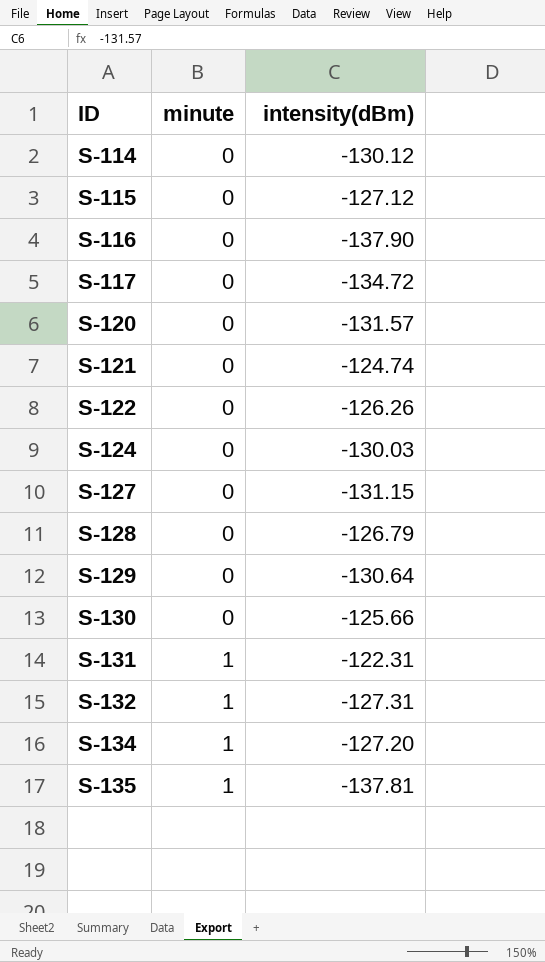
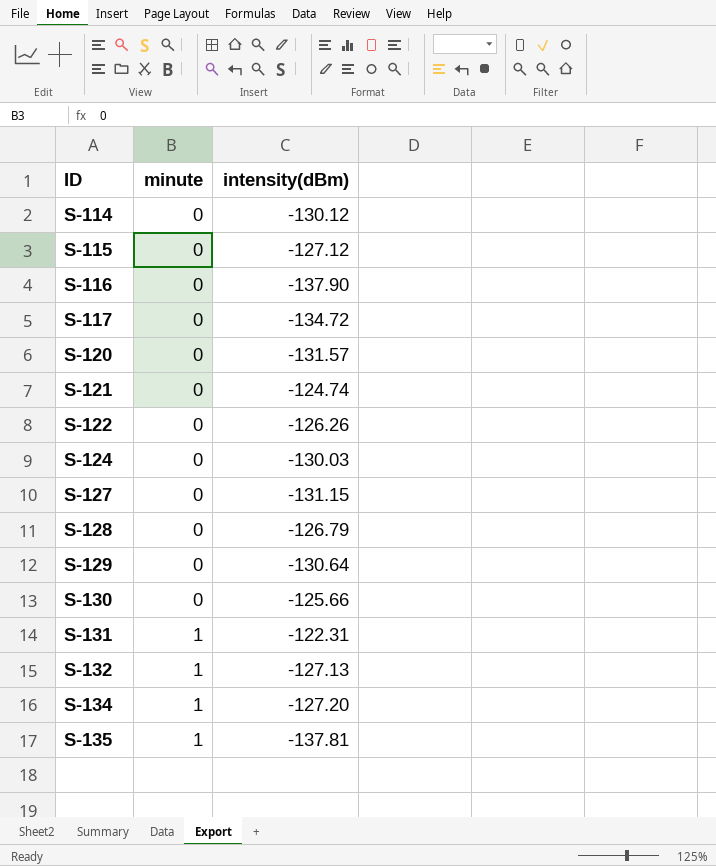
S-132 | intensity(dBm): -127.31 -> -127.13

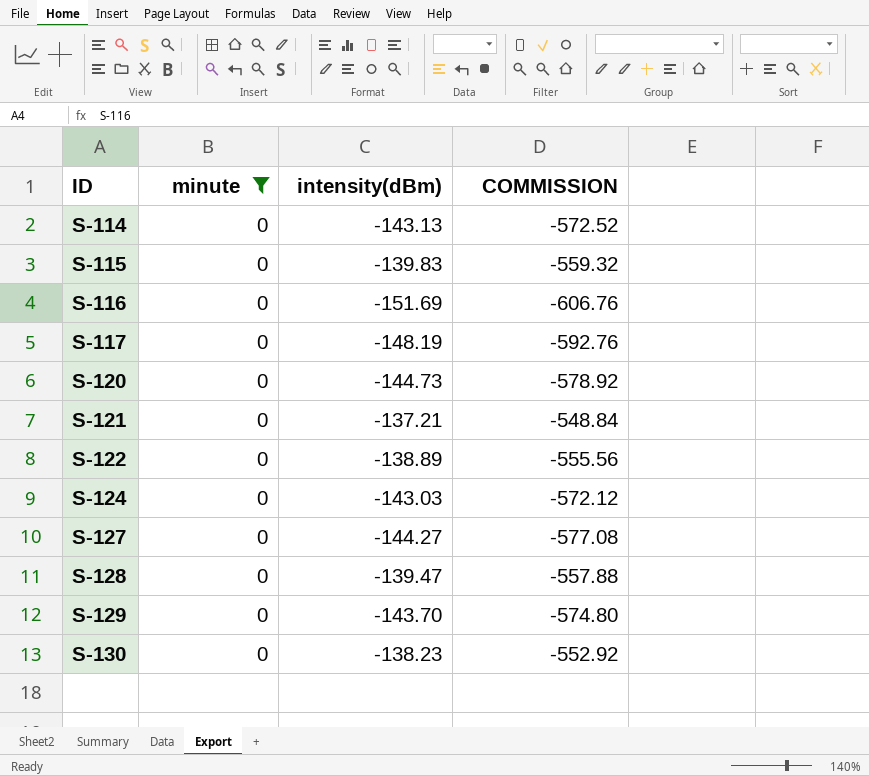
filter: none -> minute = 0
column COMMISSION | formula: none -> [intensity(dBm)] * 4
S-114 | intensity(dBm): -130.12 -> -143.13
S-115 | intensity(dBm): -127.12 -> -139.83
S-116 | intensity(dBm): -137.90 -> -151.69
S-117 | intensity(dBm): -134.72 -> -148.19
S-120 | intensity(dBm): -131.57 -> -144.73
S-121 | intensity(dBm): -124.74 -> -137.21
S-122 | intensity(dBm): -126.26 -> -138.89
S-124 | intensity(dBm): -130.03 -> -143.03
S-127 | intensity(dBm): -131.15 -> -144.27
S-128 | intensity(dBm): -126.79 -> -139.47
S-129 | intensity(dBm): -130.64 -> -143.70
S-130 | intensity(dBm): -125.66 -> -138.23

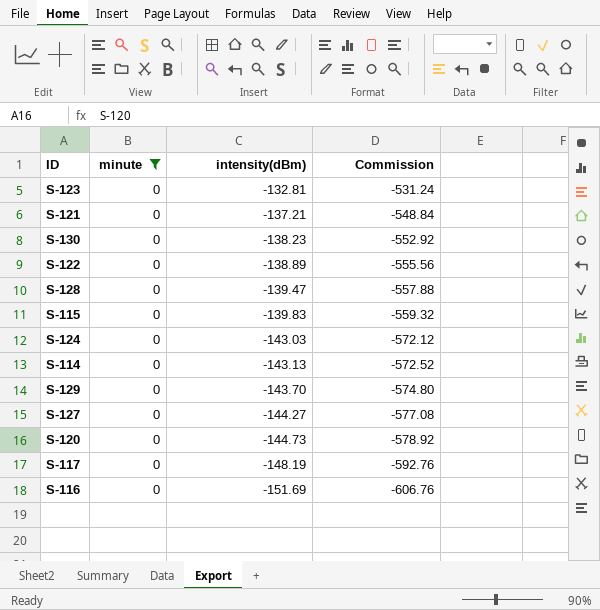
row order: ID ascending -> intensity(dBm) descending
column name: COMMISSION -> Commission
row S-123: none -> 0 | -132.81 | -531.24

